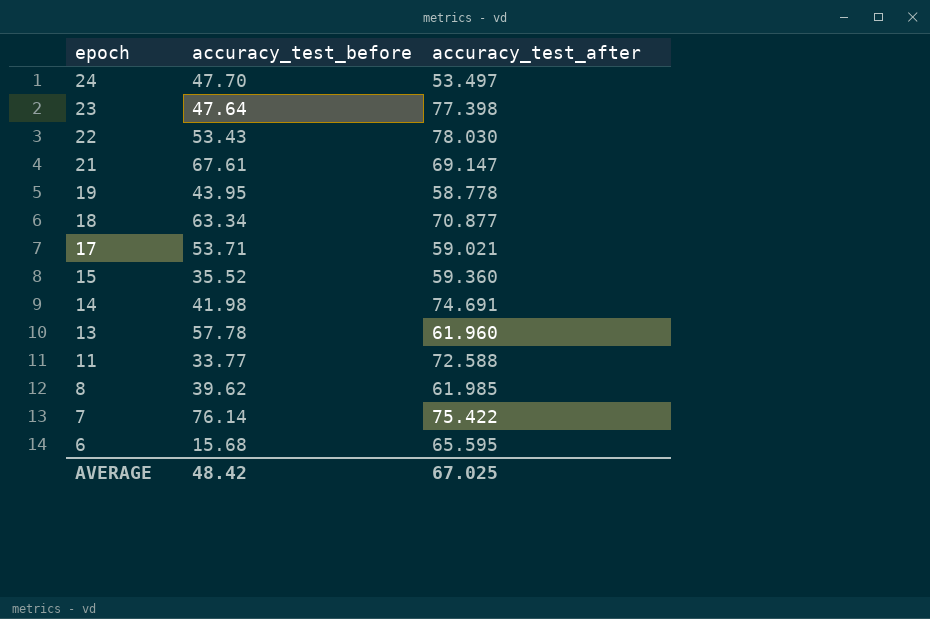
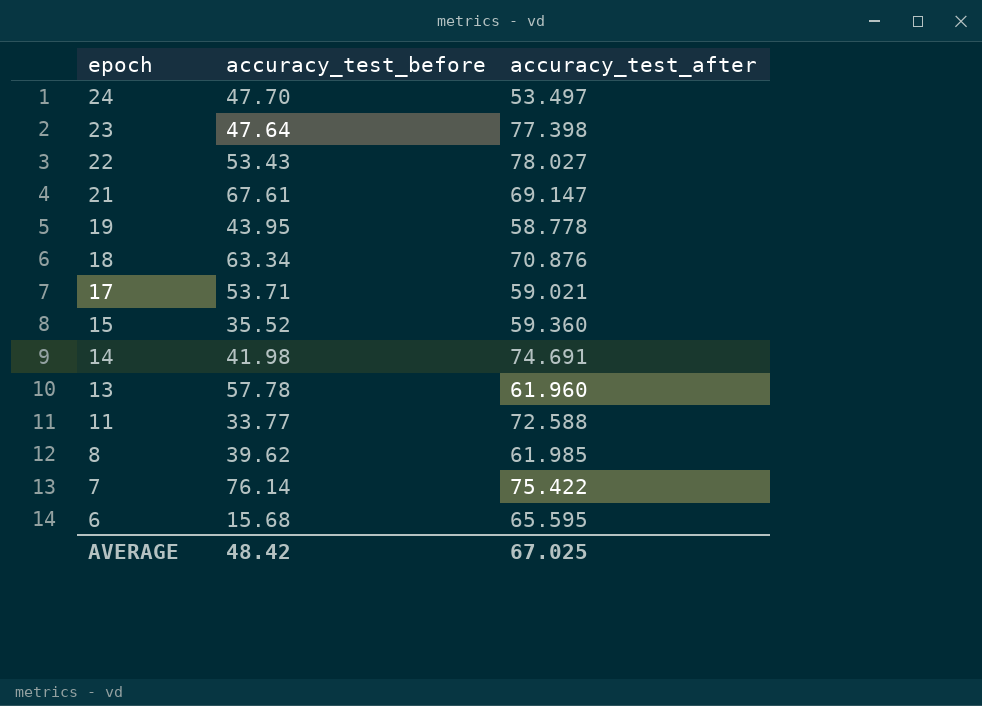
22 | accuracy_test_after: 78.030 -> 78.027
18 | accuracy_test_after: 70.877 -> 70.876

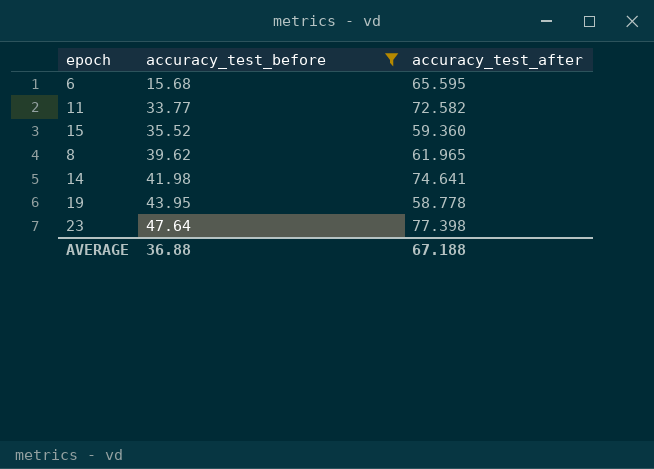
filter: none -> accuracy_test_before <= 47.64
row order: epoch descending -> accuracy_test_before ascending
11 | accuracy_test_after: 72.588 -> 72.582
8 | accuracy_test_after: 61.985 -> 61.965
14 | accuracy_test_after: 74.691 -> 74.641
AVERAGE | accuracy_test_before: 48.42 -> 36.88
AVERAGE | accuracy_test_after: 67.025 -> 67.188

